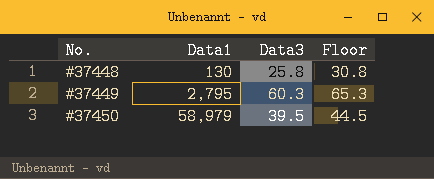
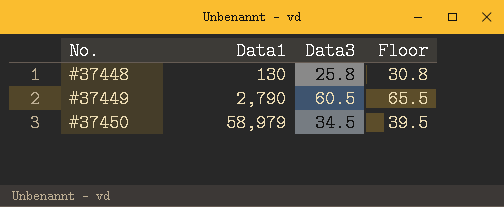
#37449 | Data1: 2,795 -> 2,790
#37449 | Data3: 60.3 -> 60.5
#37449 | Floor: 65.3 -> 65.5
#37450 | Data3: 39.5 -> 34.5
#37450 | Floor: 44.5 -> 39.5

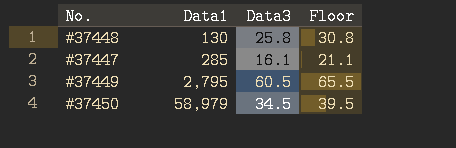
row #37447: none -> 285 | 16.1 | 21.1
#37449 | Data1: 2,790 -> 2,795

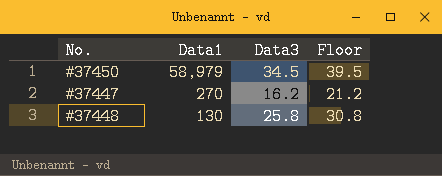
row order: Data1 ascending -> Data1 descending
row #37449: 2,795 | 60.5 | 65.5 -> none
#37447 | Data1: 285 -> 270
#37447 | Data3: 16.1 -> 16.2
#37447 | Floor: 21.1 -> 21.2

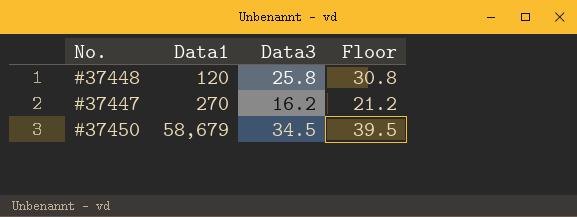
row order: Data1 descending -> Data1 ascending
#37448 | Data1: 130 -> 120
#37450 | Data1: 58,979 -> 58,679

